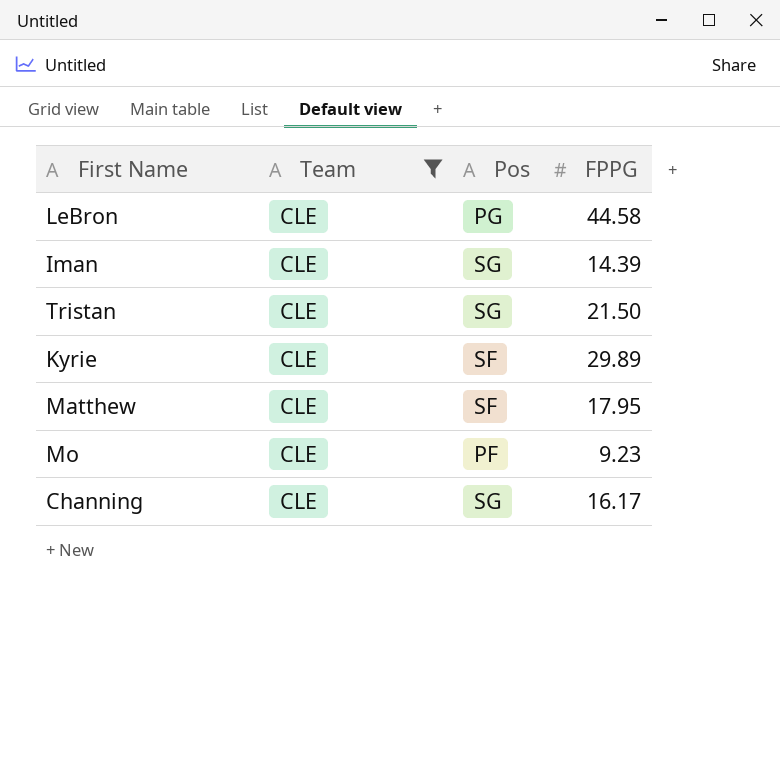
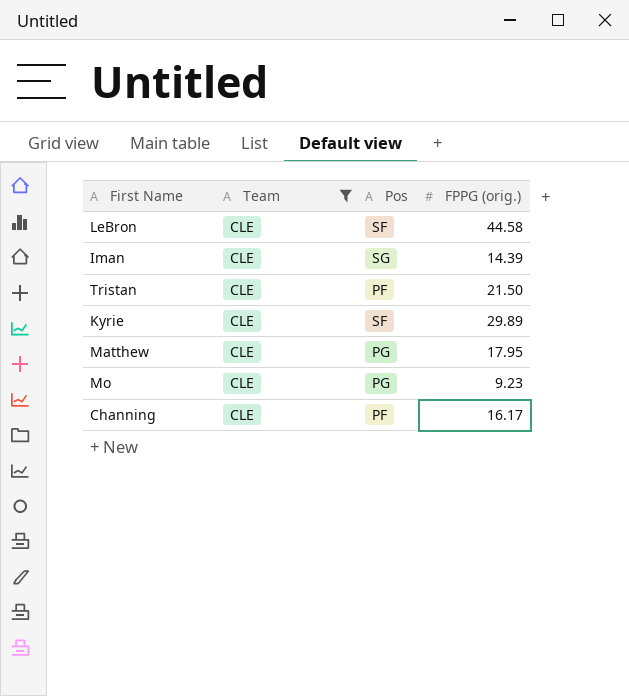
column name: FPPG -> FPPG (orig.)
LeBron | Pos: PG -> SF
Tristan | Pos: SG -> PF
Matthew | Pos: SF -> PG
Mo | Pos: PF -> PG
Channing | Pos: SG -> PF

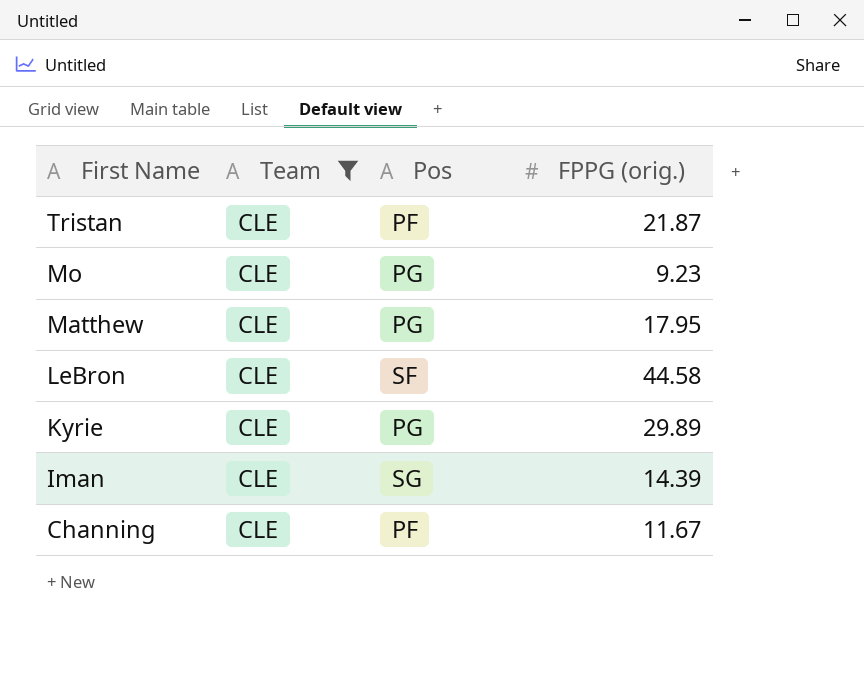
row order: none -> First Name descending
Tristan | FPPG (orig.): 21.50 -> 21.87
Kyrie | Pos: SF -> PG
Channing | FPPG (orig.): 16.17 -> 11.67

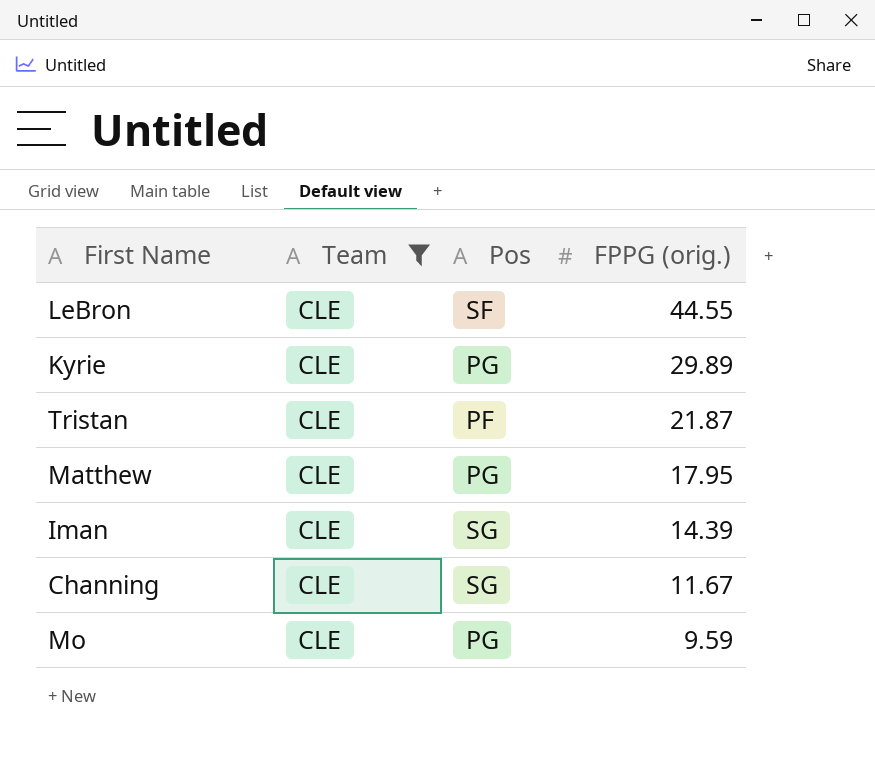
row order: First Name descending -> FPPG (orig.) descending
LeBron | FPPG (orig.): 44.58 -> 44.55
Channing | Pos: PF -> SG
Mo | FPPG (orig.): 9.23 -> 9.59

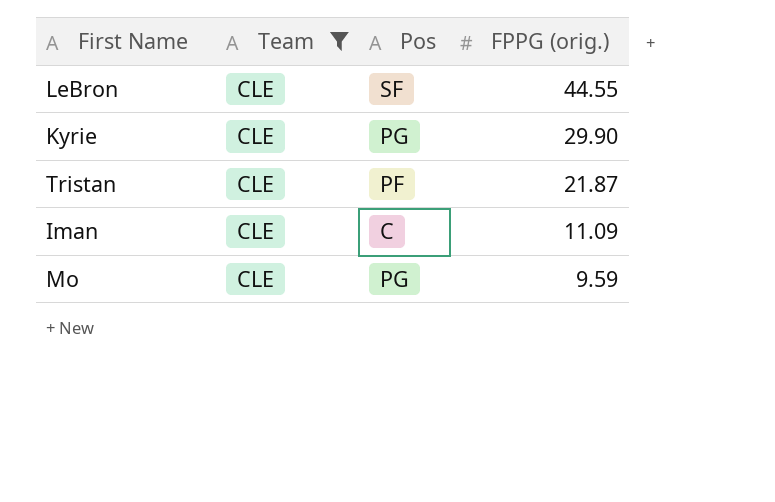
row Matthew: CLE | PG | 17.95 -> none
row Channing: CLE | SG | 11.67 -> none
Kyrie | FPPG (orig.): 29.89 -> 29.90
Iman | Pos: SG -> C
Iman | FPPG (orig.): 14.39 -> 11.09

